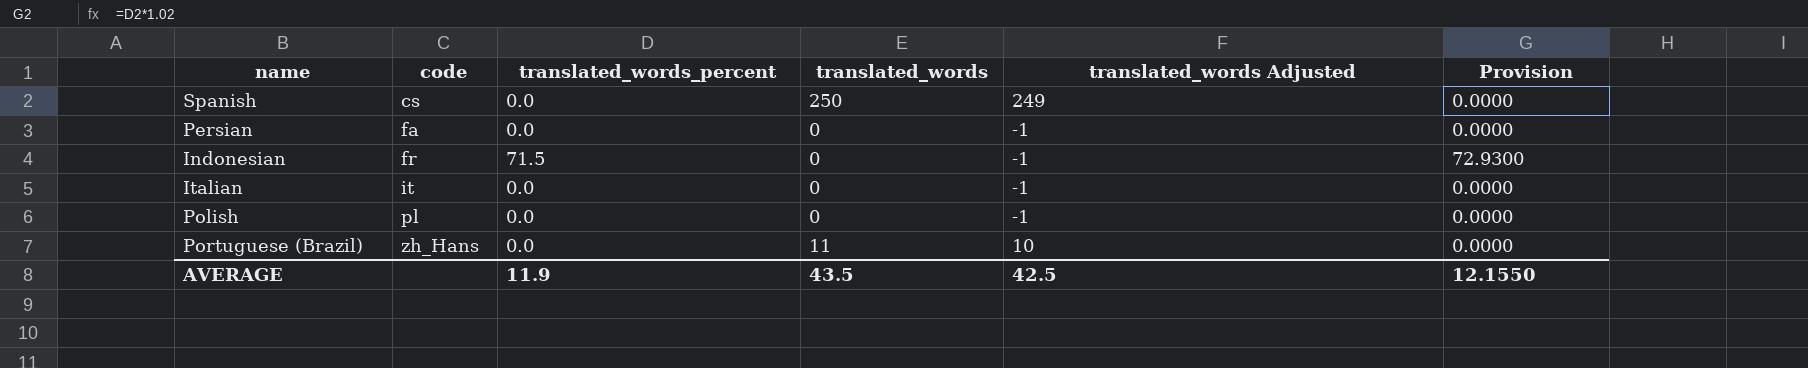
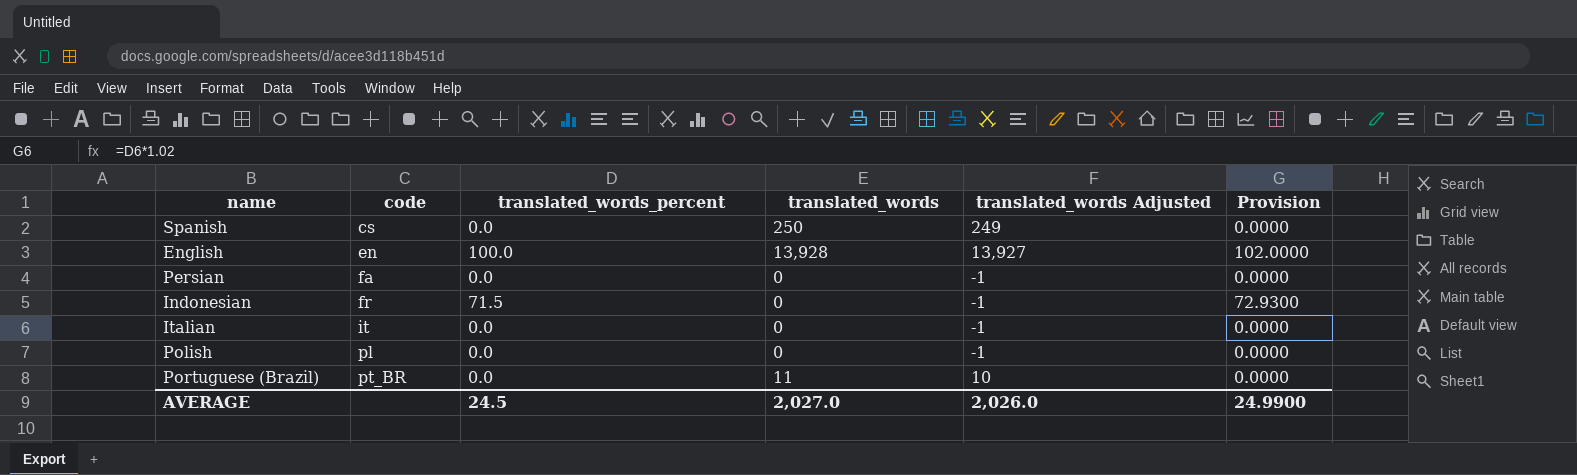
row English: none -> en | 100.0 | 13,928 | 13,927 | 102.0000
Portuguese (Brazil) | code: zh_Hans -> pt_BR
AVERAGE | translated_words_percent: 11.9 -> 24.5
AVERAGE | translated_words: 43.5 -> 2,027.0
AVERAGE | translated_words Adjusted: 42.5 -> 2,026.0
AVERAGE | Provision: 12.1550 -> 24.9900

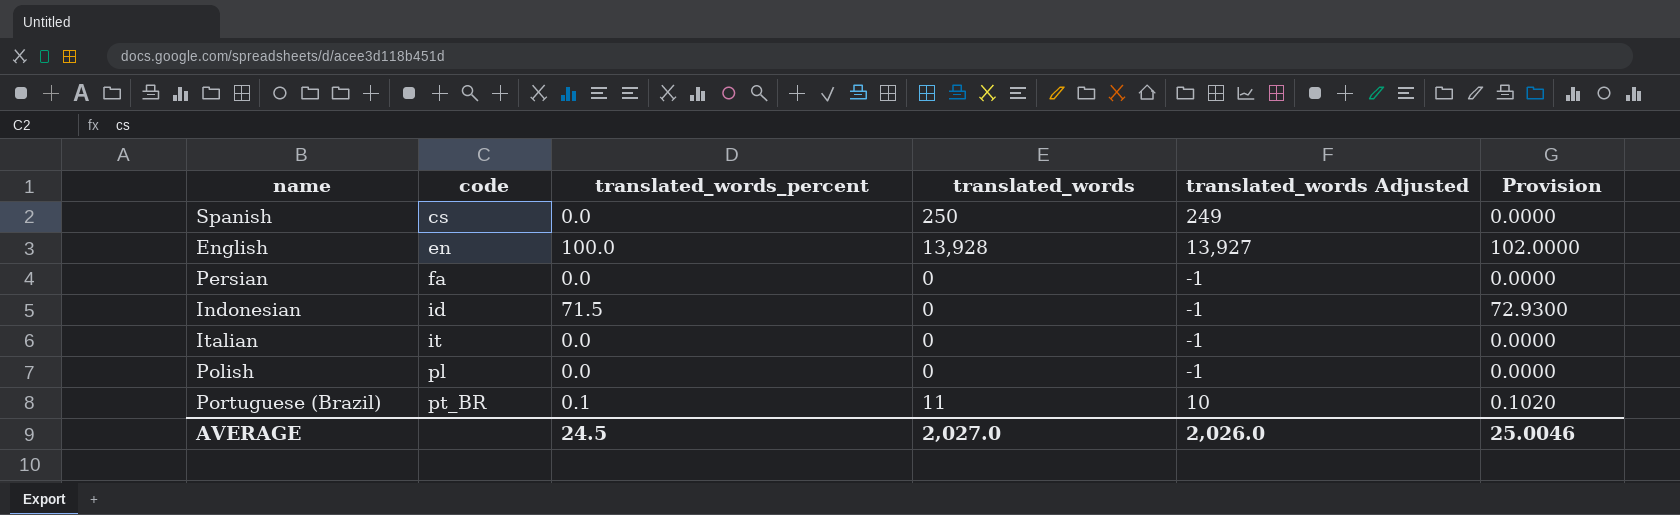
Indonesian | code: fr -> id
Portuguese (Brazil) | translated_words_percent: 0.0 -> 0.1
Portuguese (Brazil) | Provision: 0.0000 -> 0.1020
AVERAGE | Provision: 24.9900 -> 25.0046

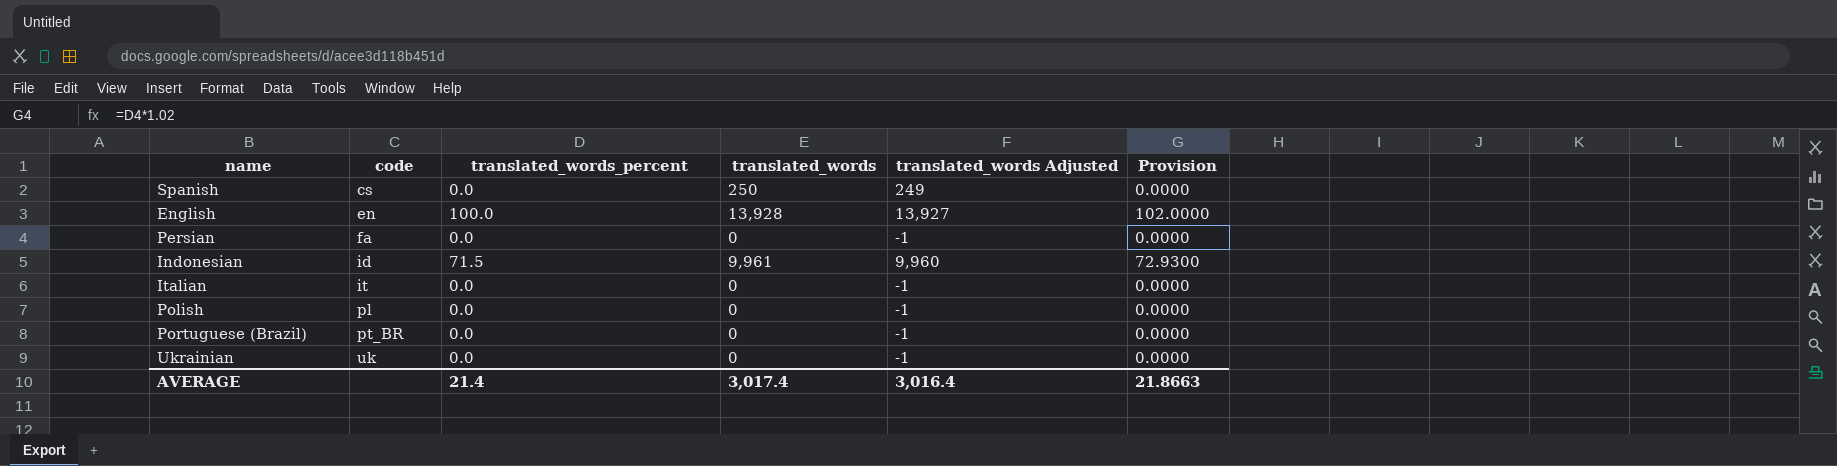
Indonesian | translated_words: 0 -> 9,961
Indonesian | translated_words Adjusted: -1 -> 9,960
Portuguese (Brazil) | translated_words_percent: 0.1 -> 0.0
Portuguese (Brazil) | translated_words: 11 -> 0
Portuguese (Brazil) | translated_words Adjusted: 10 -> -1
Portuguese (Brazil) | Provision: 0.1020 -> 0.0000
row Ukrainian: none -> uk | 0.0 | 0 | -1 | 0.0000
AVERAGE | translated_words_percent: 24.5 -> 21.4
AVERAGE | translated_words: 2,027.0 -> 3,017.4
AVERAGE | translated_words Adjusted: 2,026.0 -> 3,016.4
AVERAGE | Provision: 25.0046 -> 21.8663

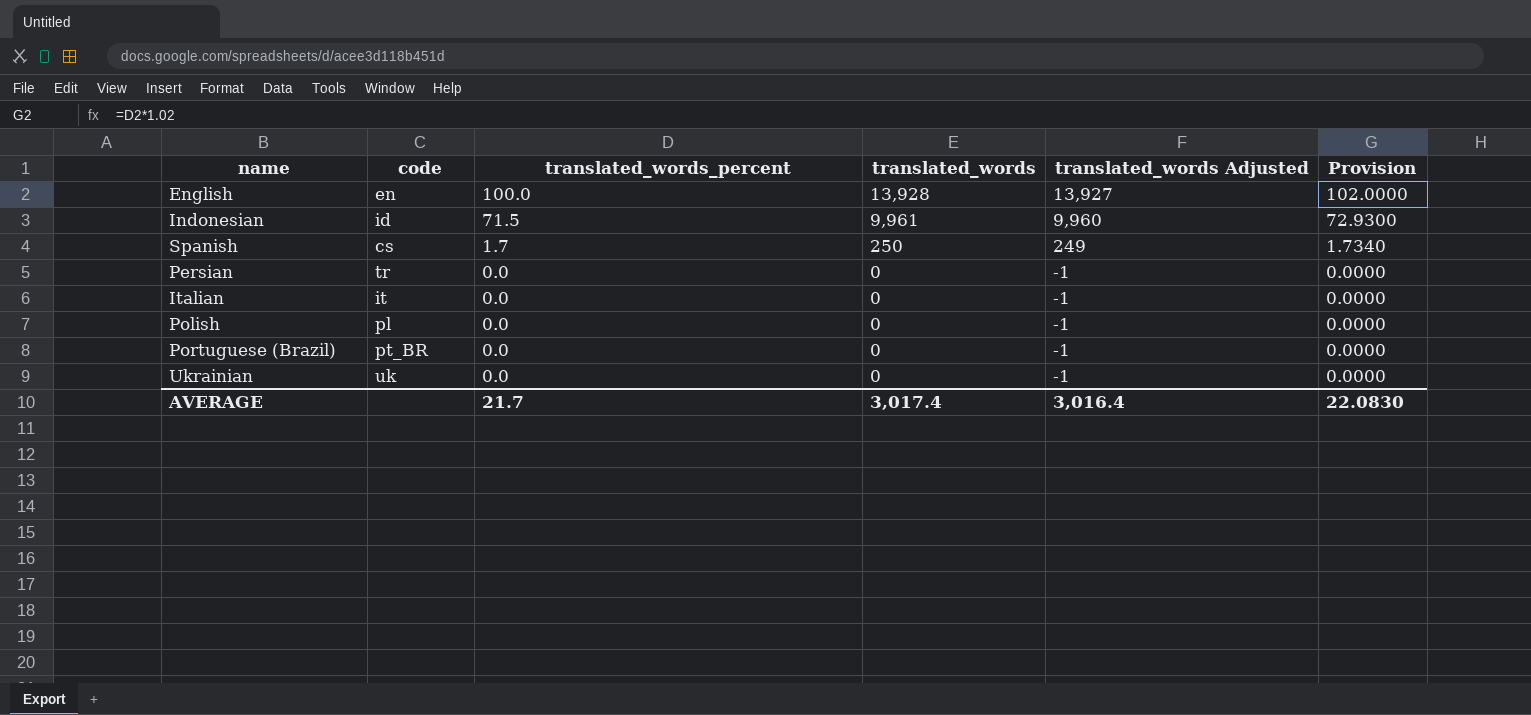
row order: code ascending -> translated_words_percent descending
Spanish | translated_words_percent: 0.0 -> 1.7
Spanish | Provision: 0.0000 -> 1.7340
Persian | code: fa -> tr
AVERAGE | translated_words_percent: 21.4 -> 21.7
AVERAGE | Provision: 21.8663 -> 22.0830

